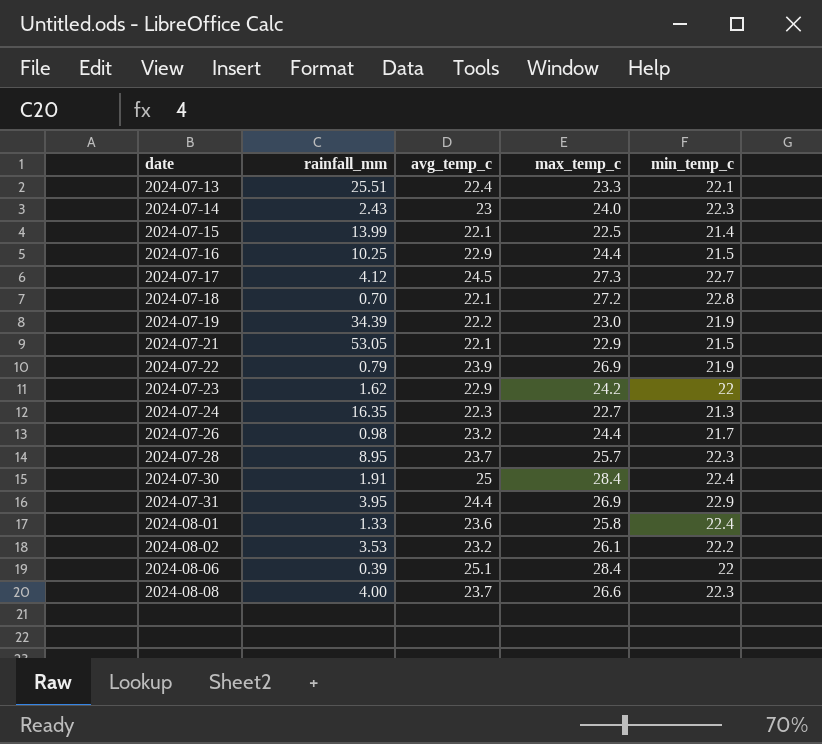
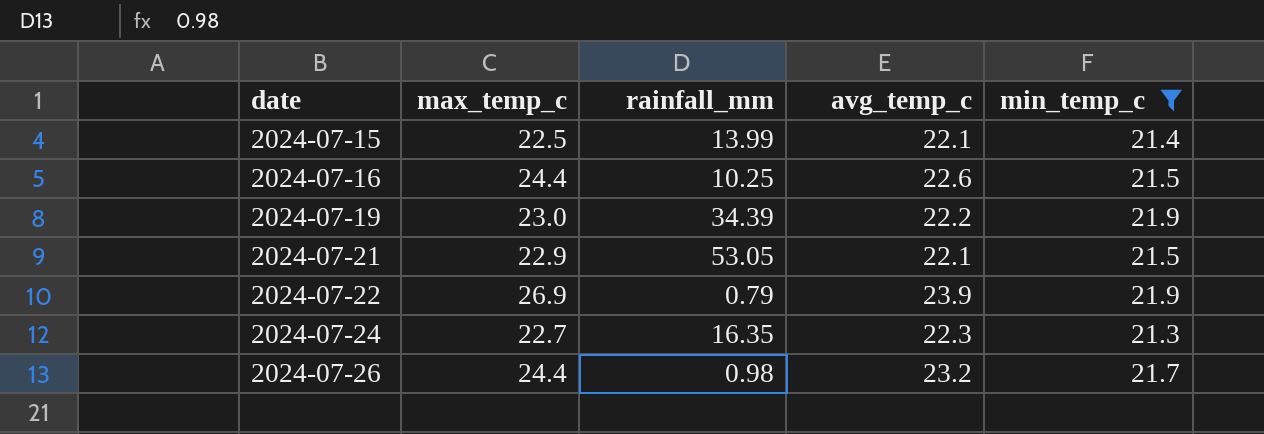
filter: none -> min_temp_c <= 21.9
column max_temp_c | position: 4 -> 2
2024-07-16 | avg_temp_c: 22.9 -> 22.6

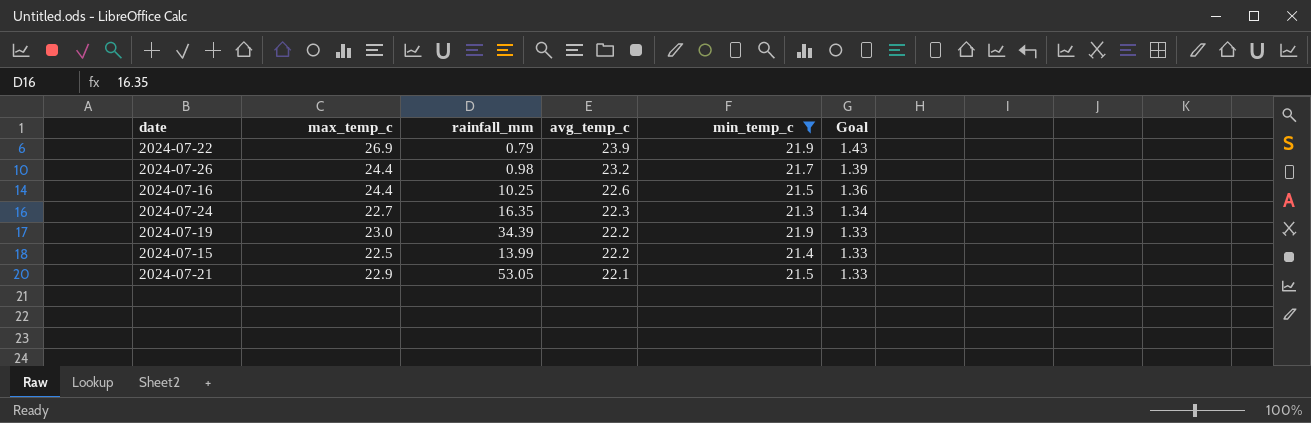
row order: date ascending -> avg_temp_c descending
column Goal | formula: none -> [avg_temp_c] * 0.06
2024-07-15 | avg_temp_c: 22.1 -> 22.2

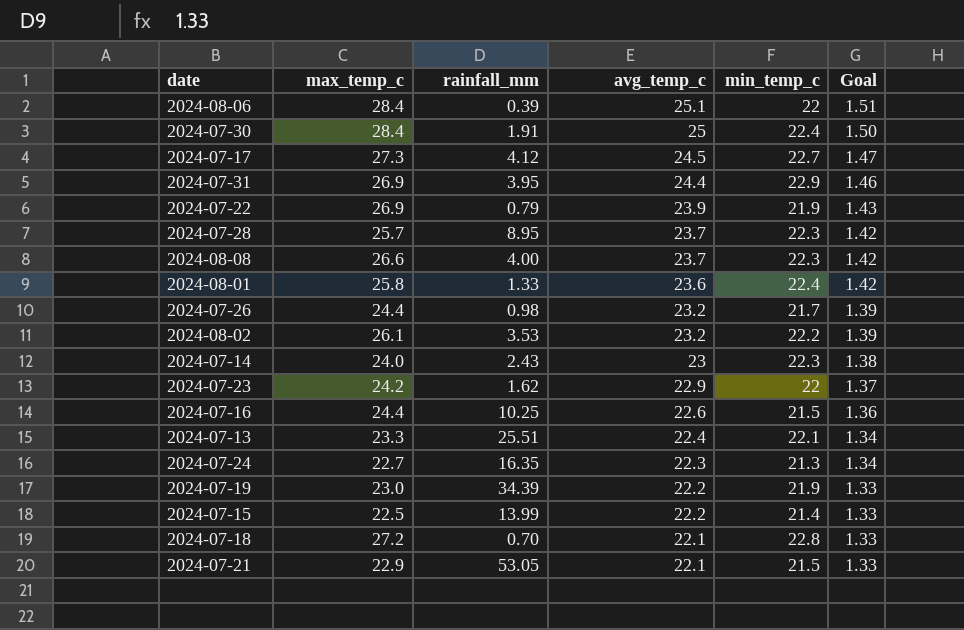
filter: min_temp_c <= 21.9 -> none

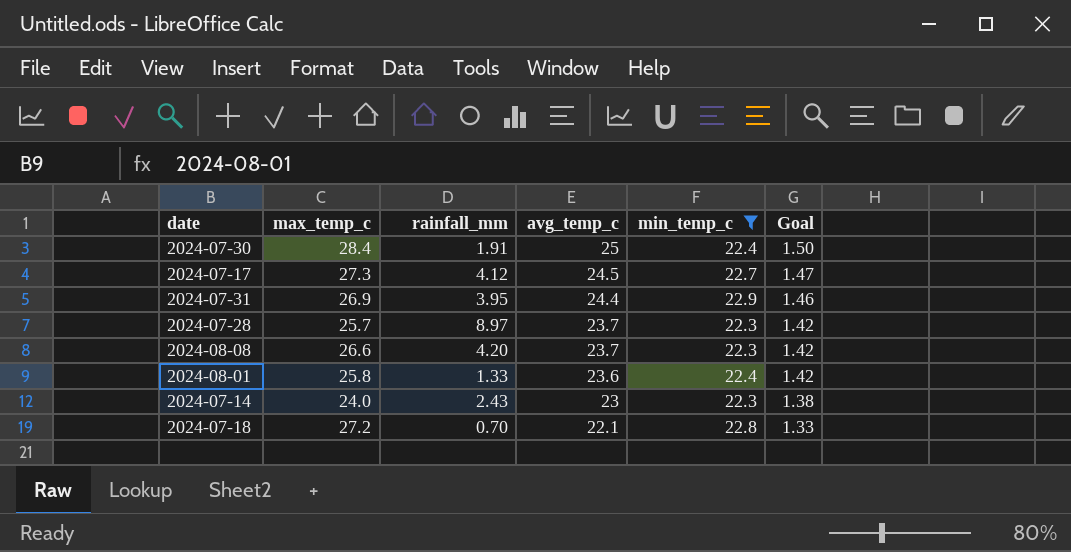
filter: none -> min_temp_c >= 22.3
2024-07-28 | rainfall_mm: 8.95 -> 8.97
2024-08-08 | rainfall_mm: 4.00 -> 4.20

